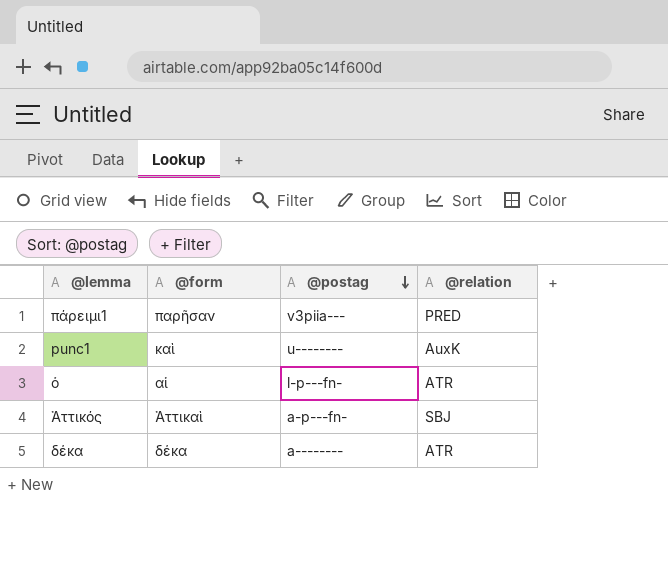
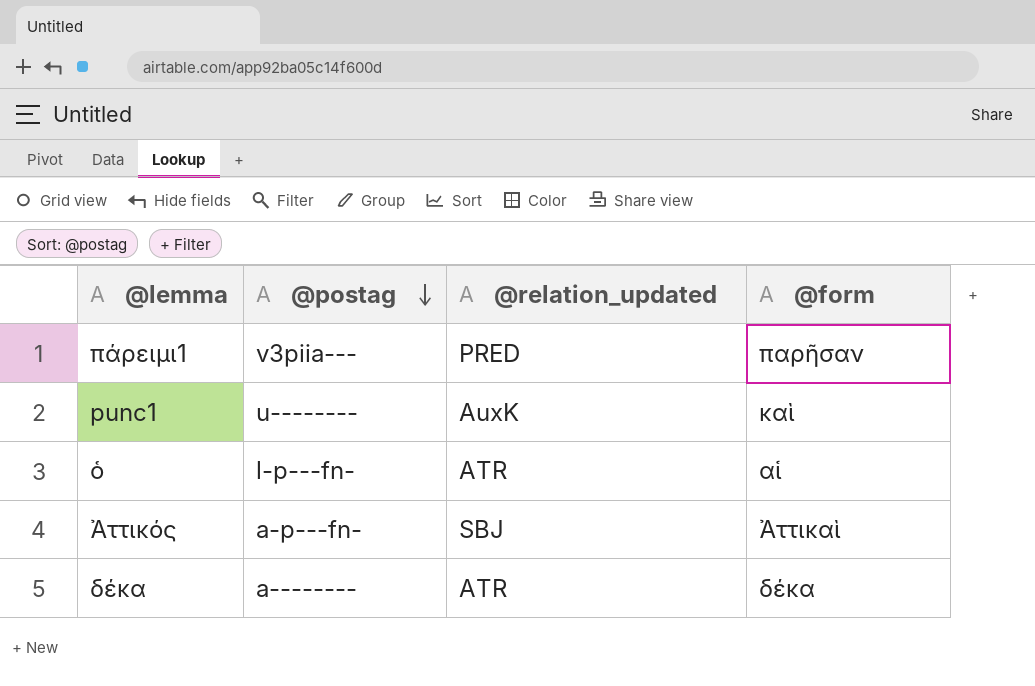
column name: @relation -> @relation_updated
column @form | position: 2 -> 4

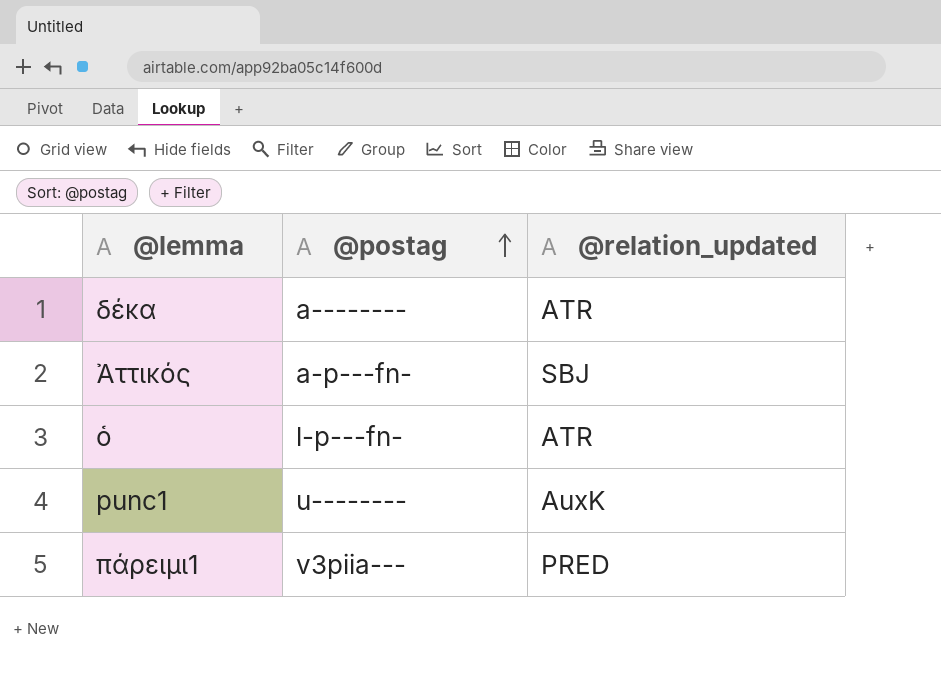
row order: @postag descending -> @postag ascending
column @form | position: 4 -> none

